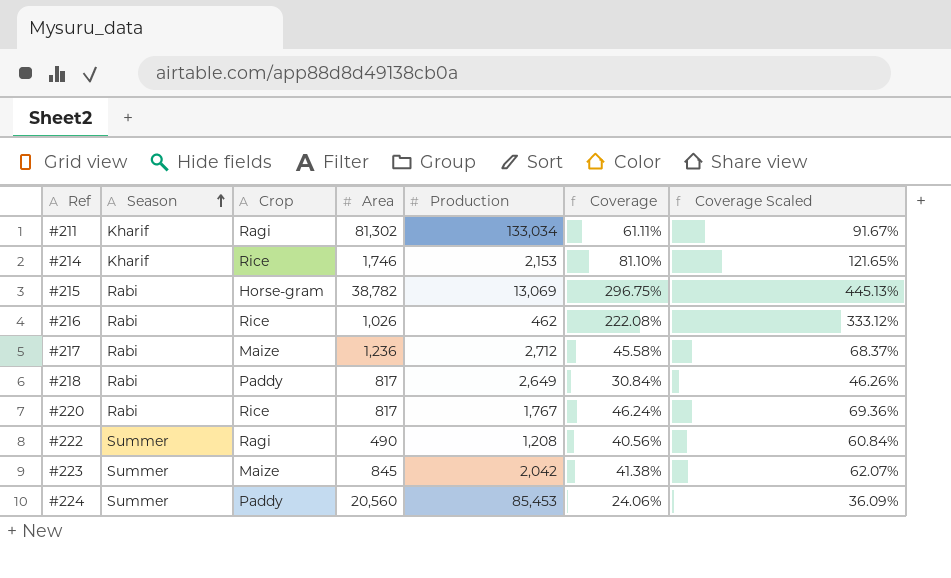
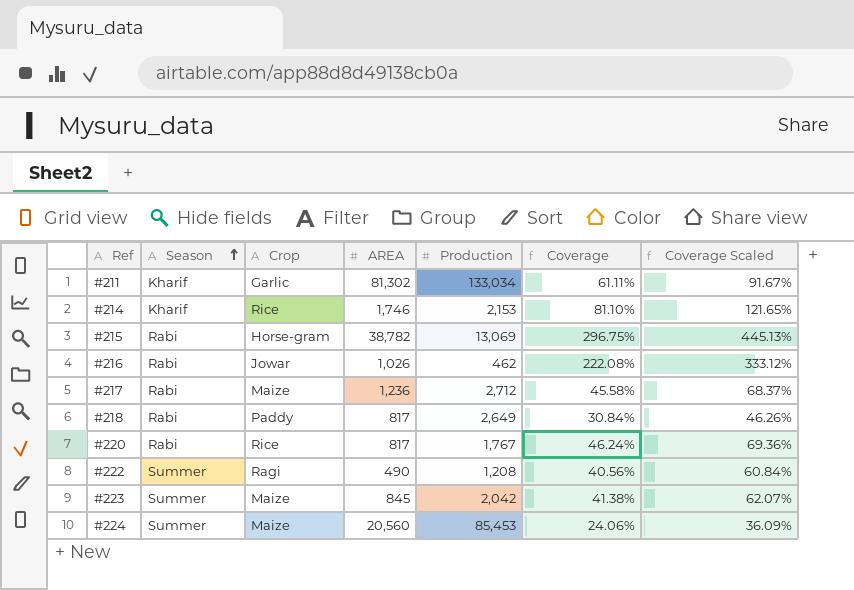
column name: Area -> AREA
#211 | Crop: Ragi -> Garlic
#216 | Crop: Rice -> Jowar
#224 | Crop: Paddy -> Maize

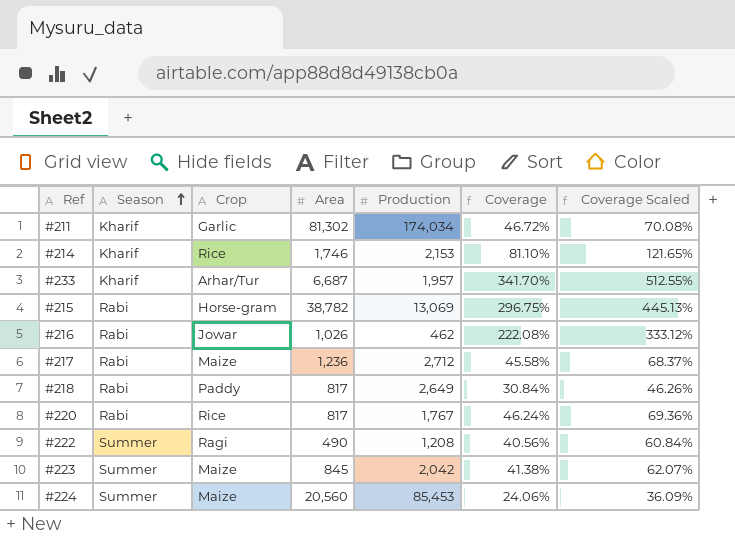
column name: AREA -> Area
#211 | Production: 133,034 -> 174,034
#211 | Coverage: 61.11% -> 46.72%
#211 | Coverage Scaled: 91.67% -> 70.08%
row #233: none -> Kharif | Arhar/Tur | 6,687 | 1,957 | 341.70% | 512.55%

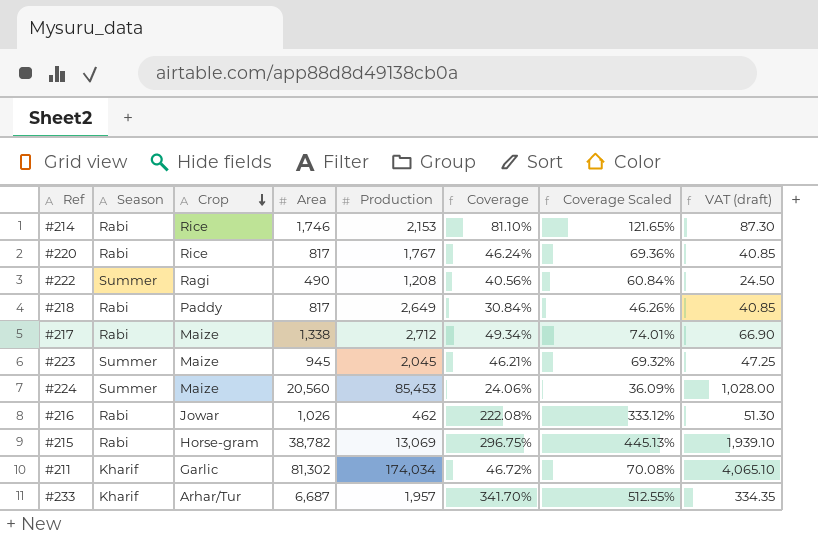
row order: Season ascending -> Crop descending
column VAT (draft) | formula: none -> [Area] * 0.05
#214 | Season: Kharif -> Rabi
#217 | Area: 1,236 -> 1,338
#217 | Coverage: 45.58% -> 49.34%
#217 | Coverage Scaled: 68.37% -> 74.01%
#223 | Area: 845 -> 945
#223 | Production: 2,042 -> 2,045
#223 | Coverage: 41.38% -> 46.21%
#223 | Coverage Scaled: 62.07% -> 69.32%

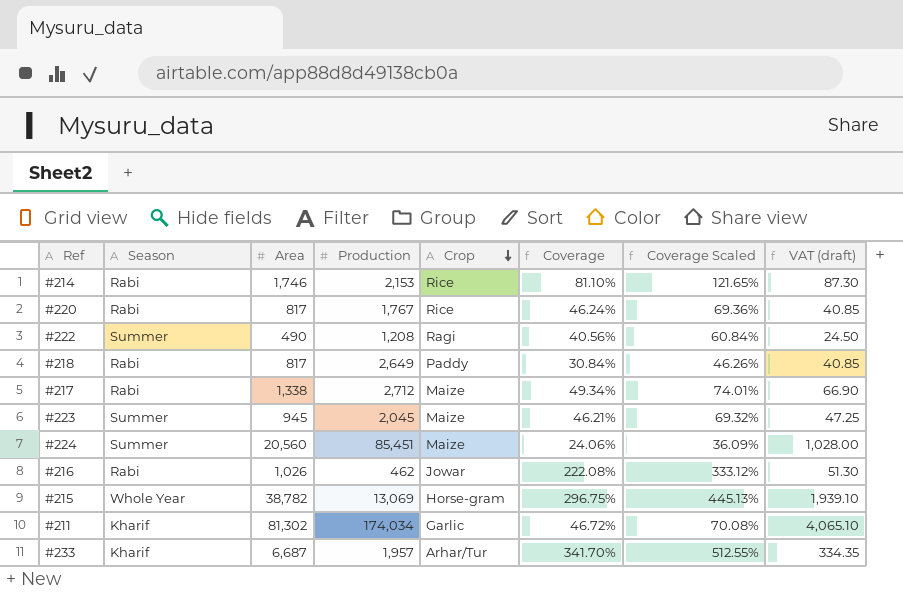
column Crop | position: 3 -> 5
#224 | Production: 85,453 -> 85,451
#215 | Season: Rabi -> Whole Year

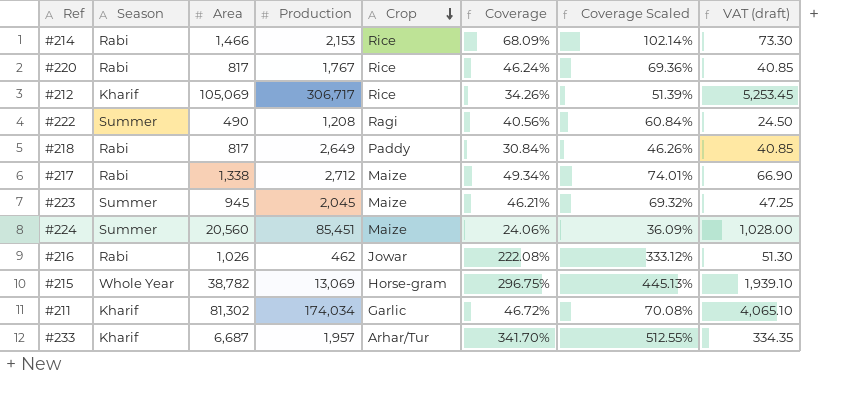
#214 | Area: 1,746 -> 1,466
#214 | Coverage: 81.10% -> 68.09%
#214 | Coverage Scaled: 121.65% -> 102.14%
#214 | VAT (draft): 87.30 -> 73.30
row #212: none -> Kharif | 105,069 | 306,717 | Rice | 34.26% | 51.39% | 5,253.45

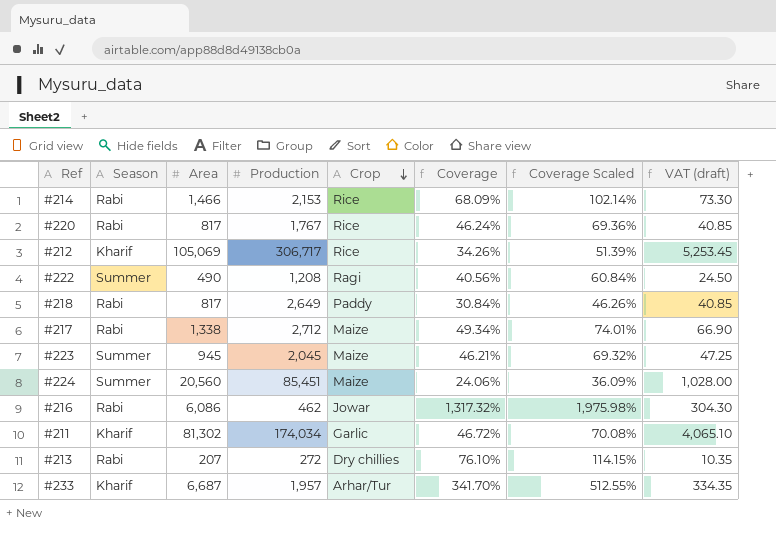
row #215: Whole Year | 38,782 | 13,069 | Horse-gram | 296.75% | 445.13% | 1,939.10 -> none
#216 | Area: 1,026 -> 6,086
#216 | Coverage: 222.08% -> 1,317.32%
#216 | Coverage Scaled: 333.12% -> 1,975.98%
#216 | VAT (draft): 51.30 -> 304.30
row #213: none -> Rabi | 207 | 272 | Dry chillies | 76.10% | 114.15% | 10.35

